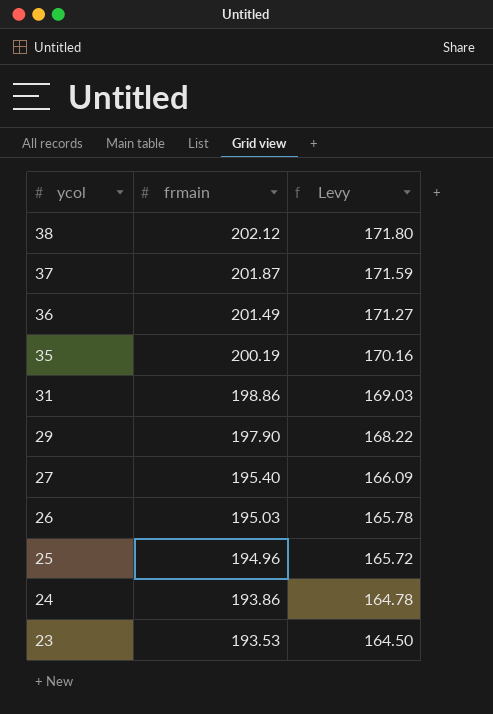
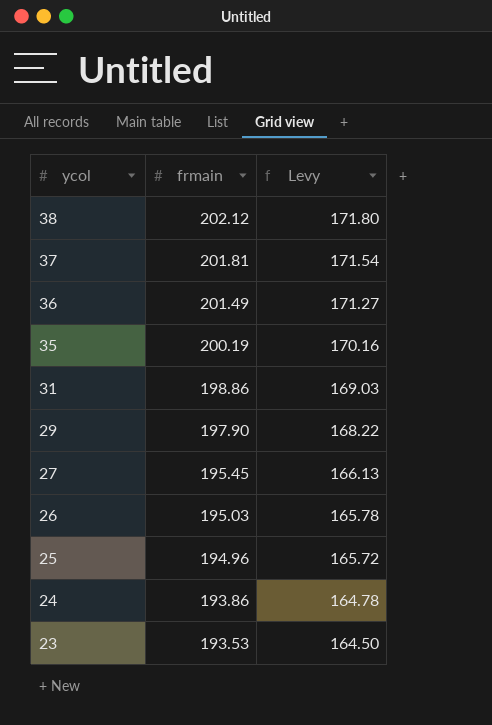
37 | frmain: 201.87 -> 201.81
37 | Levy: 171.59 -> 171.54
27 | frmain: 195.40 -> 195.45
27 | Levy: 166.09 -> 166.13

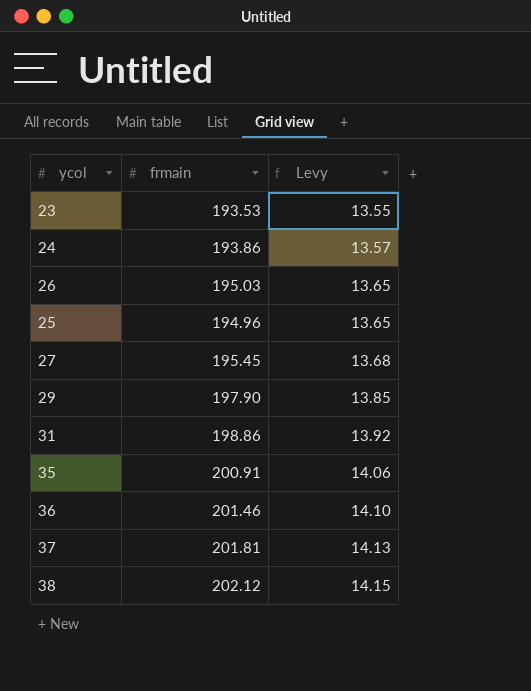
row order: ycol descending -> Levy ascending
column Levy | formula: [frmain] * 0.85 -> [frmain] * 0.07
35 | frmain: 200.19 -> 200.91
36 | frmain: 201.49 -> 201.46

